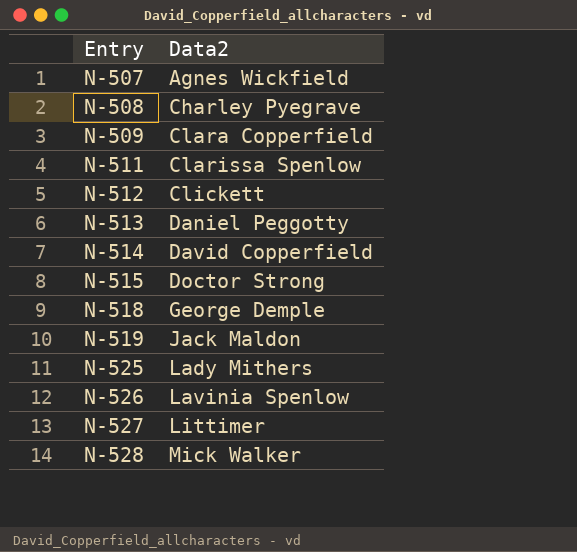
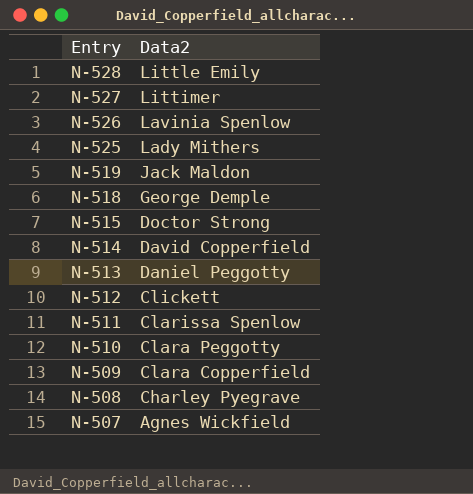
row order: Entry ascending -> Entry descending
N-528 | Data2: Mick Walker -> Little Emily
row N-510: none -> Clara Peggotty

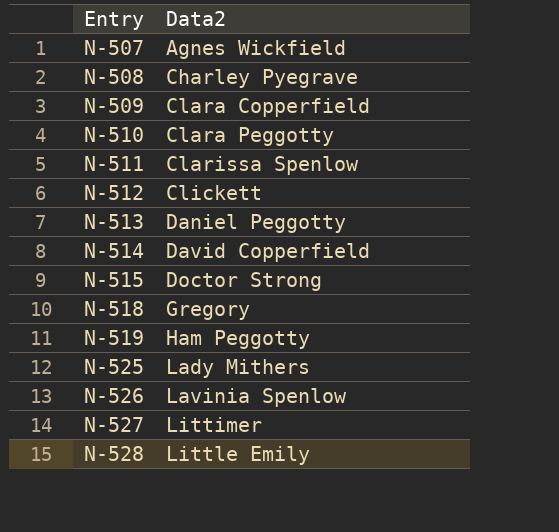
row order: Entry descending -> Entry ascending
N-518 | Data2: George Demple -> Gregory
N-519 | Data2: Jack Maldon -> Ham Peggotty

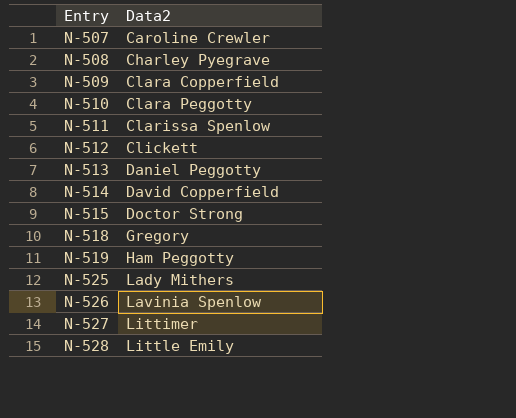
N-507 | Data2: Agnes Wickfield -> Caroline Crewler

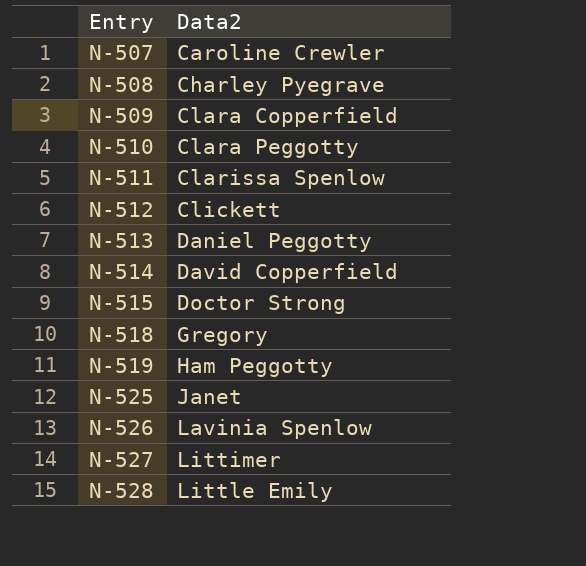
N-525 | Data2: Lady Mithers -> Janet

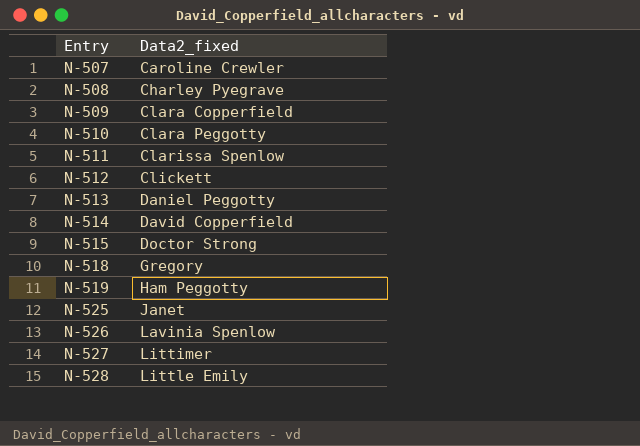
column name: Data2 -> Data2_fixed

